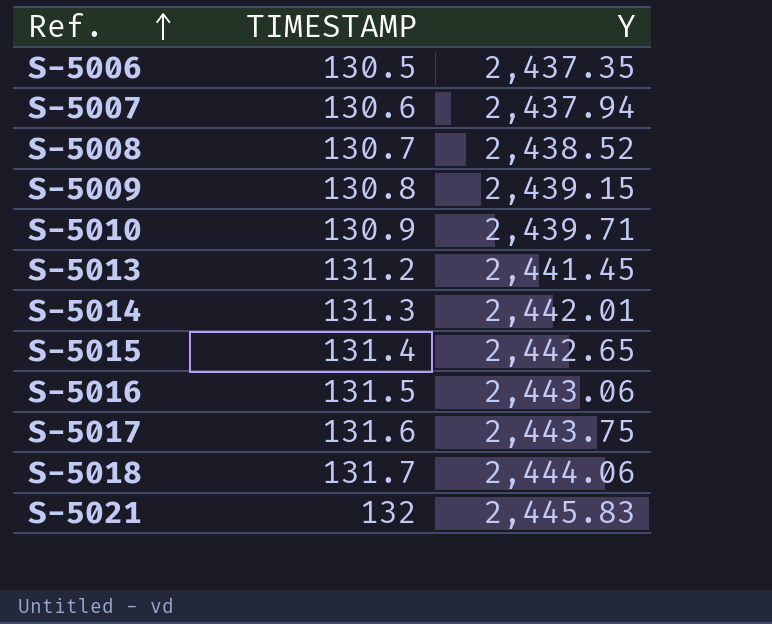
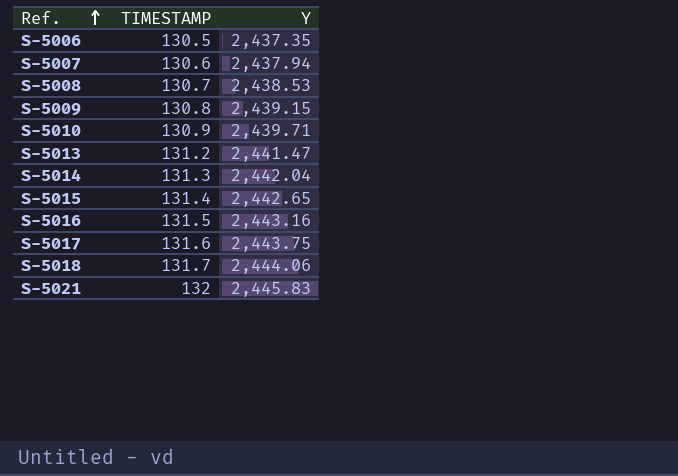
S-5008 | Y: 2,438.52 -> 2,438.53
S-5013 | Y: 2,441.45 -> 2,441.47
S-5014 | Y: 2,442.01 -> 2,442.04
S-5016 | Y: 2,443.06 -> 2,443.16

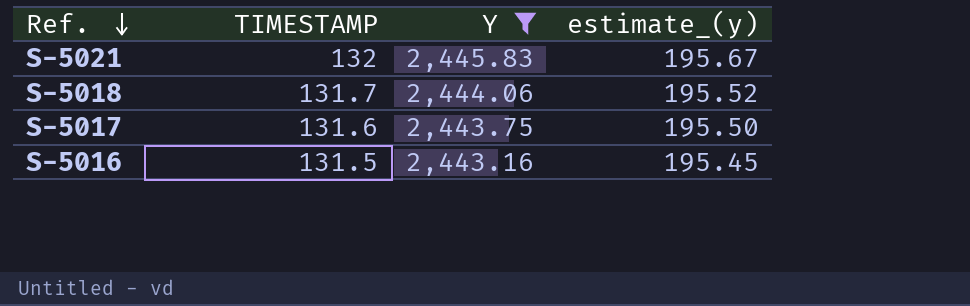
filter: none -> Y >= 2,443.16
row order: Ref. ascending -> Ref. descending
column estimate_(y) | formula: none -> [Y] * 0.08

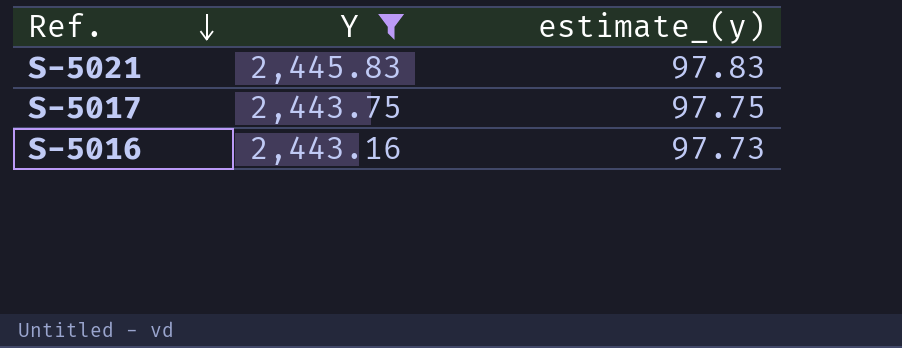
column TIMESTAMP | position: 2 -> none
column estimate_(y) | formula: [Y] * 0.08 -> [Y] * 0.04
row S-5018: 131.7 | 2,444.06 | 195.52 -> none

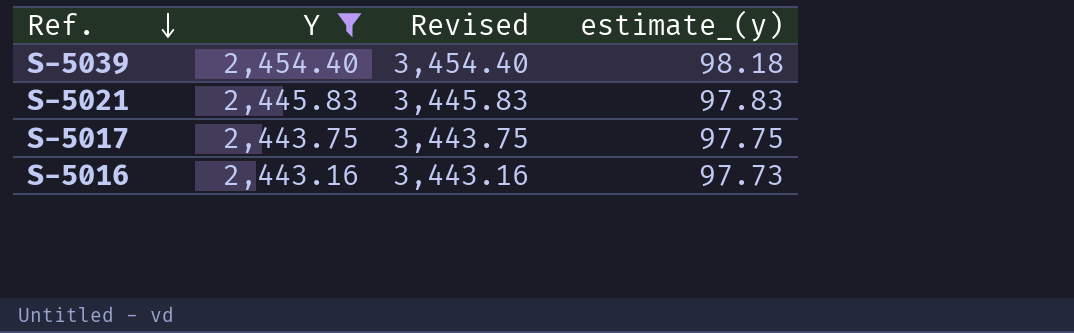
column Revised | formula: none -> [Y] + 1000
row S-5039: none -> 2,454.40 | 3,454.40 | 98.18

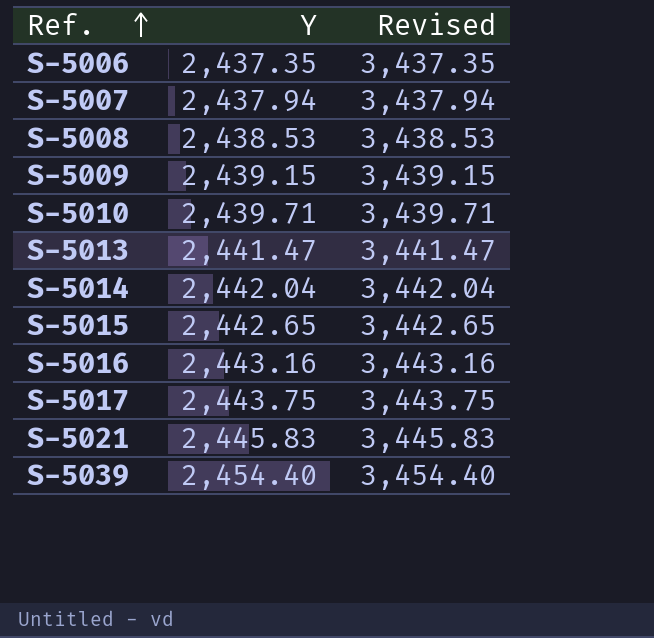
filter: Y >= 2,443.16 -> none
row order: Ref. descending -> Ref. ascending
column estimate_(y) | formula: [Y] * 0.04 -> none

